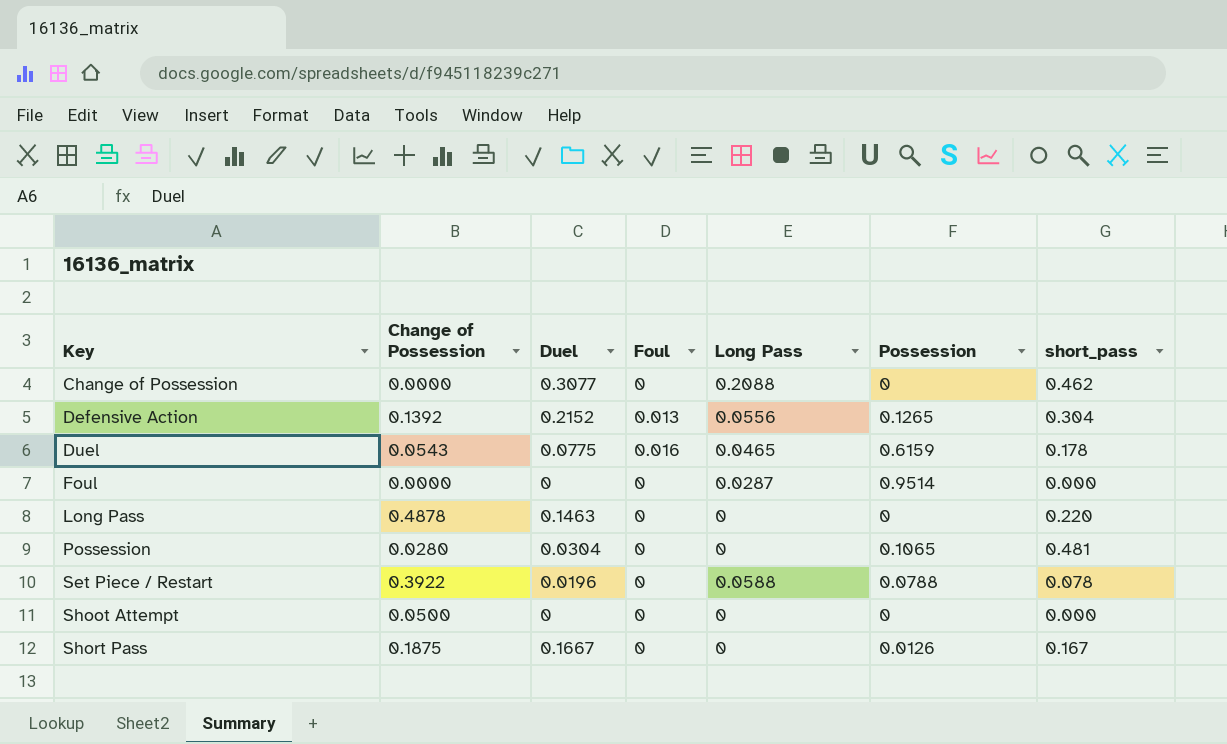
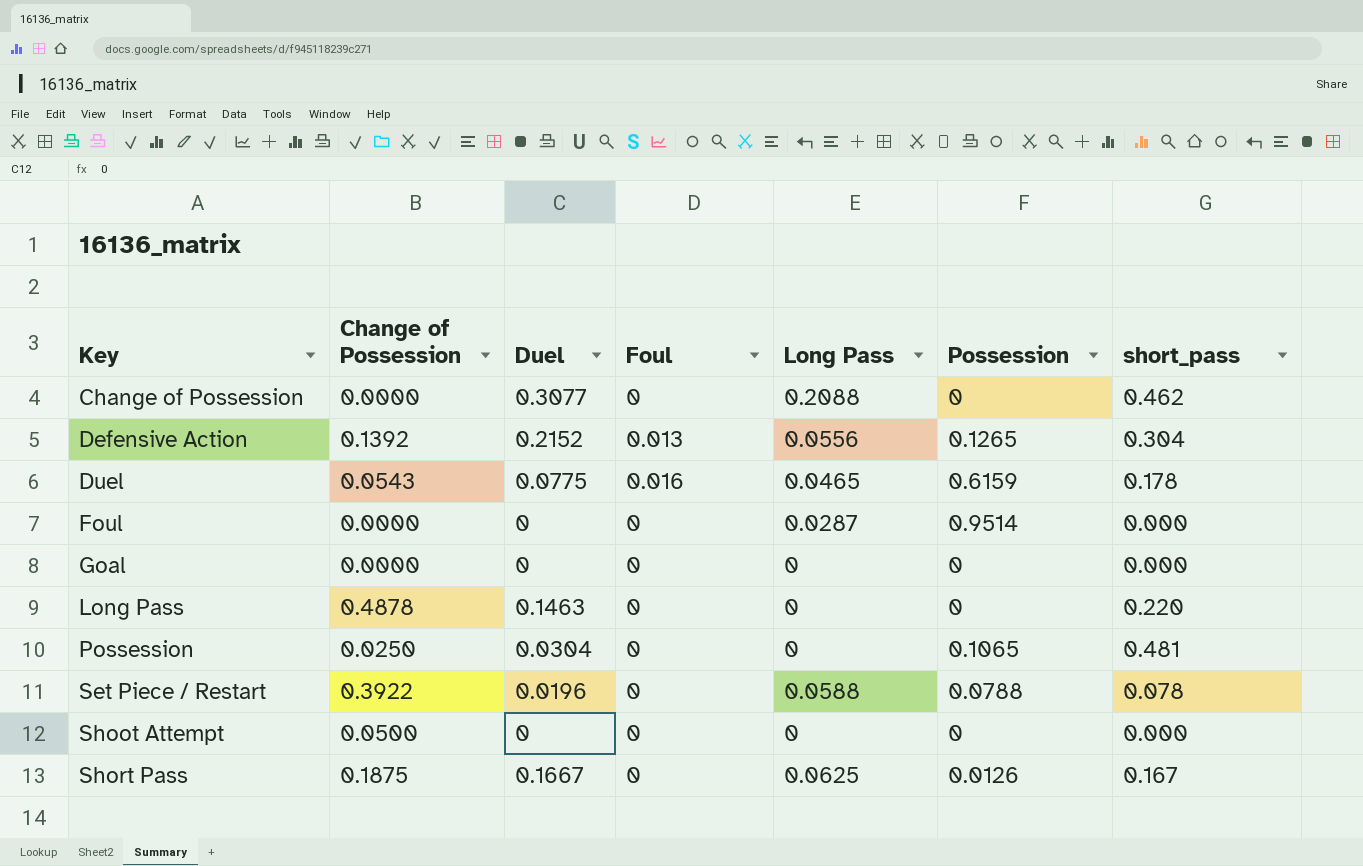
row Goal: none -> 0.0000 | 0 | 0 | 0 | 0 | 0.000
Possession | Change of Possession: 0.0280 -> 0.0250
Short Pass | Long Pass: 0 -> 0.0625

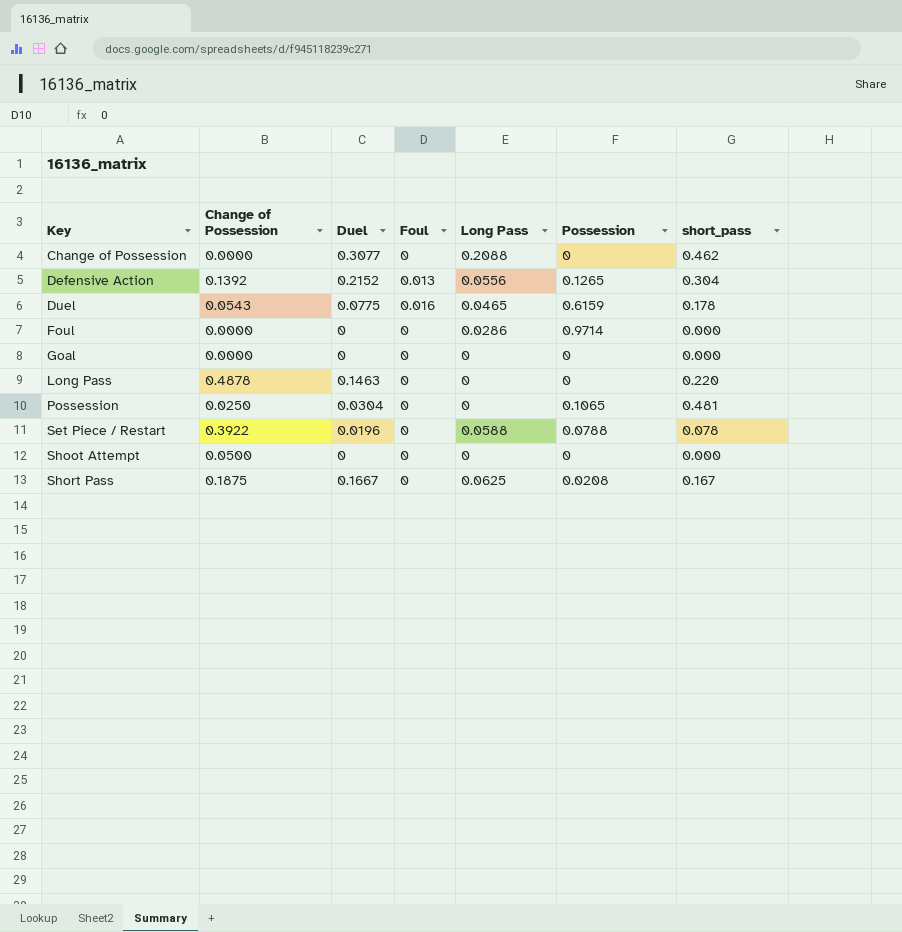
Foul | Long Pass: 0.0287 -> 0.0286
Foul | Possession: 0.9514 -> 0.9714
Short Pass | Possession: 0.0126 -> 0.0208

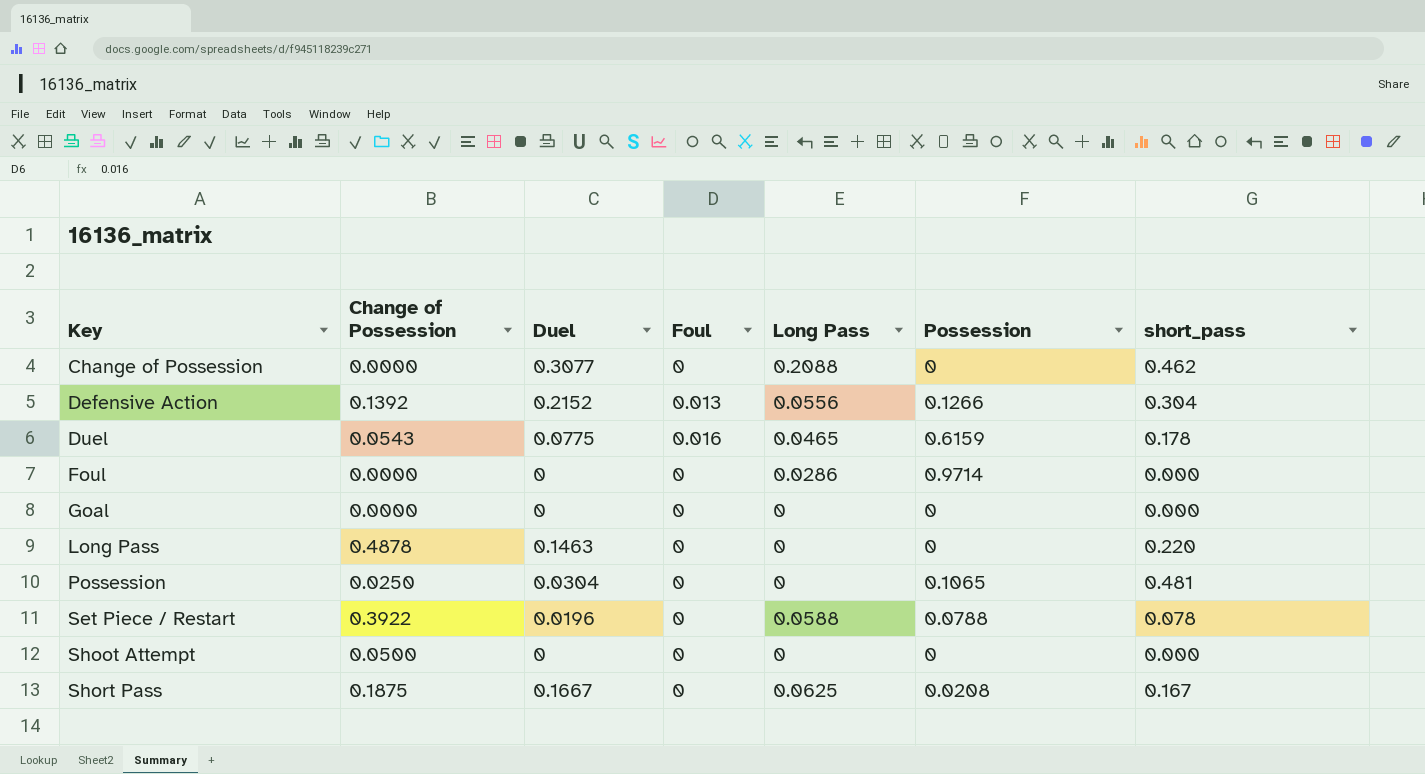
Defensive Action | Possession: 0.1265 -> 0.1266

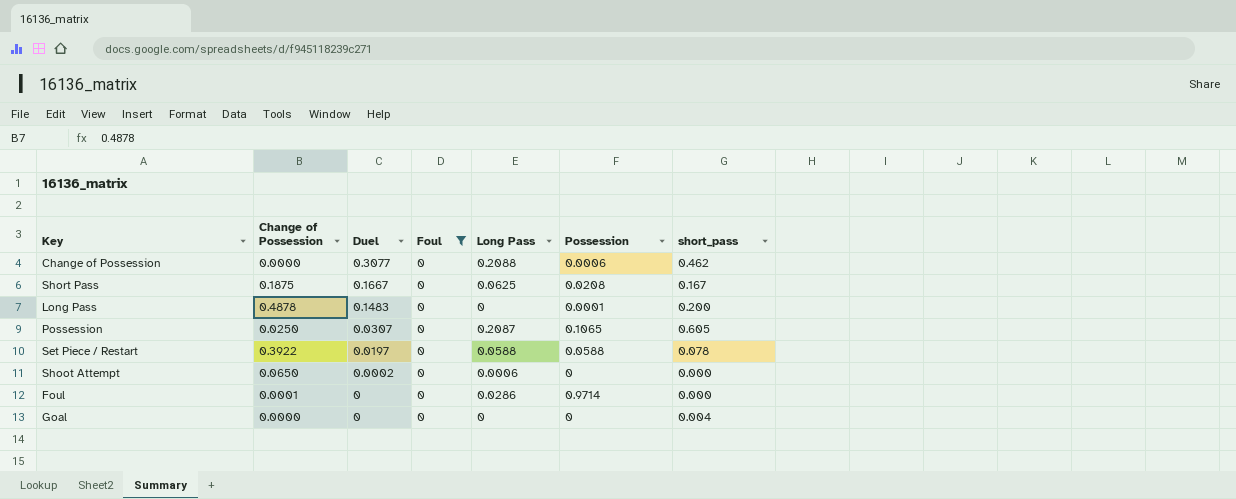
filter: none -> Foul = 0
row order: Key ascending -> Duel descending
Change of Possession | Possession: 0 -> 0.0006
Long Pass | Duel: 0.1463 -> 0.1483
Long Pass | Possession: 0 -> 0.0001
Long Pass | short_pass: 0.220 -> 0.200
Possession | Duel: 0.0304 -> 0.0307
Possession | Long Pass: 0 -> 0.2087
Possession | short_pass: 0.481 -> 0.605
Set Piece / Restart | Duel: 0.0196 -> 0.0197
Set Piece / Restart | Possession: 0.0788 -> 0.0588
Shoot Attempt | Change of Possession: 0.0500 -> 0.0650
Shoot Attempt | Duel: 0 -> 0.0002
Shoot Attempt | Long Pass: 0 -> 0.0006
Foul | Change of Possession: 0.0000 -> 0.0001
Goal | short_pass: 0.000 -> 0.004

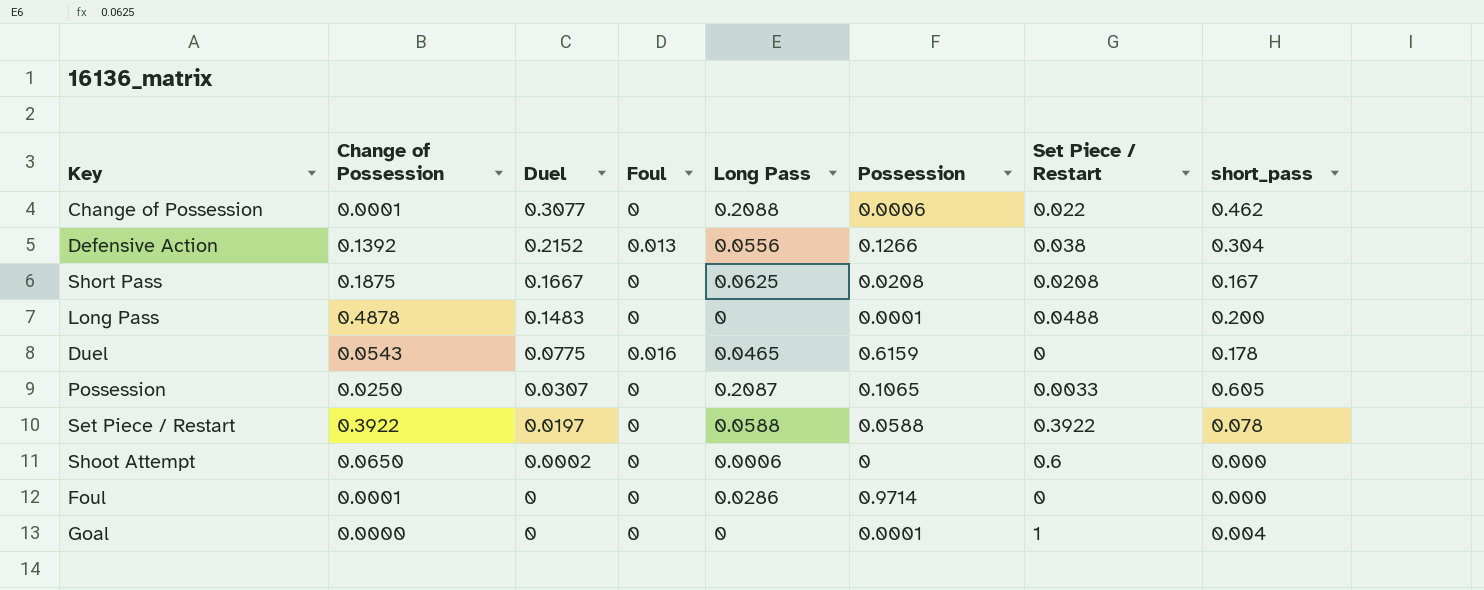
filter: Foul = 0 -> none
column Set Piece / Restart | position: none -> 7
Change of Possession | Change of Possession: 0.0000 -> 0.0001
Goal | Possession: 0 -> 0.0001

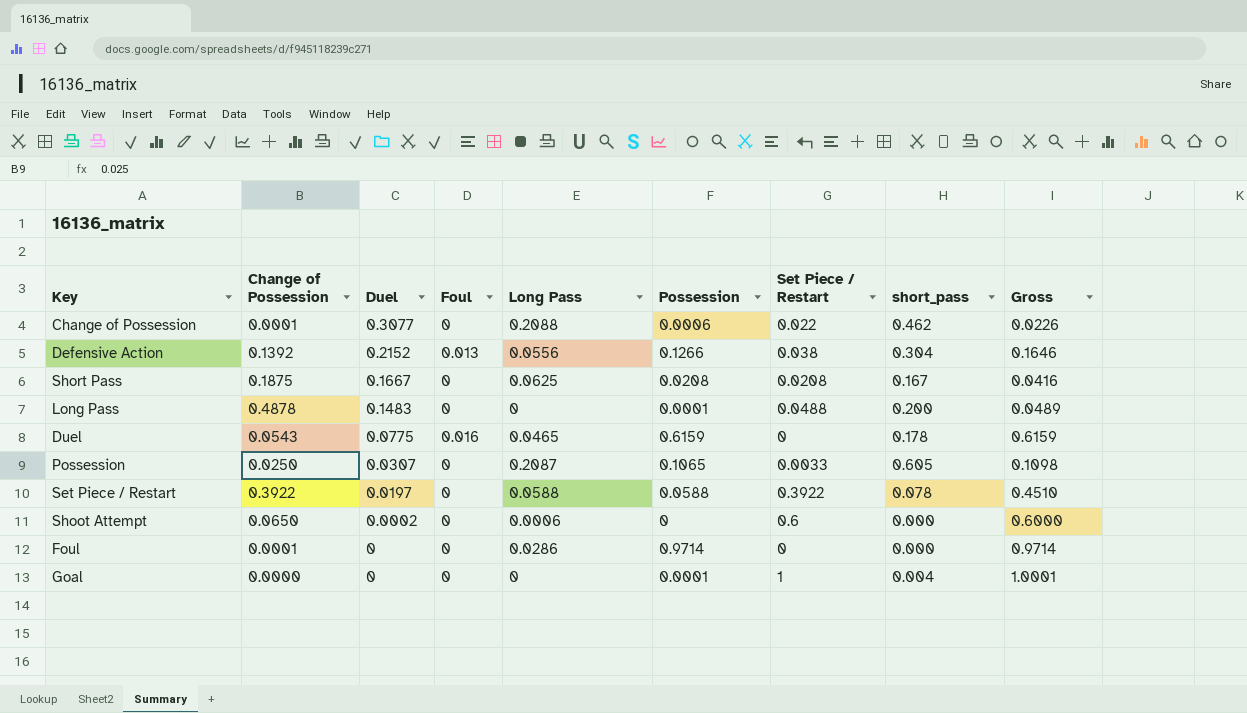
column Gross | formula: none -> [Possession] + [Set Piece / Restart]

